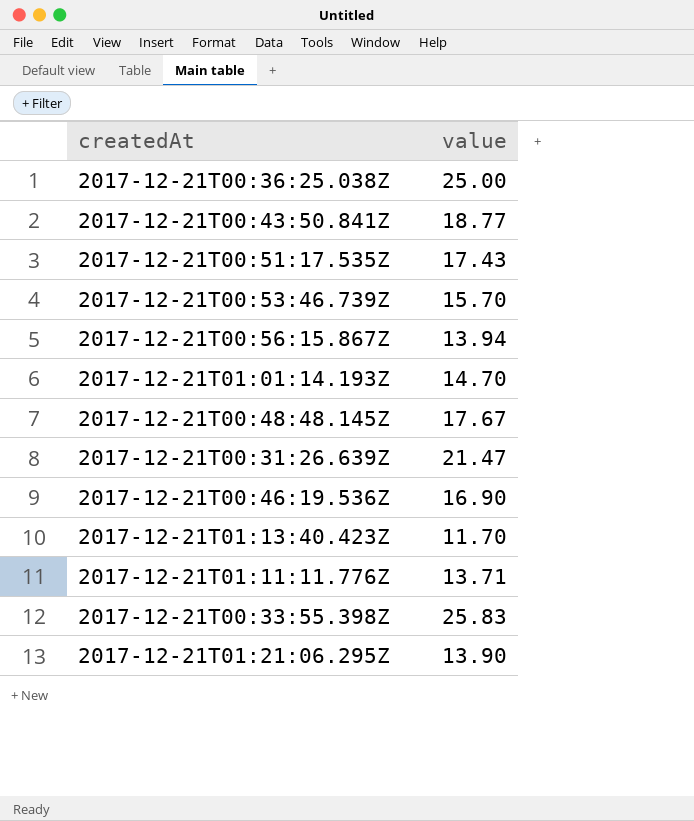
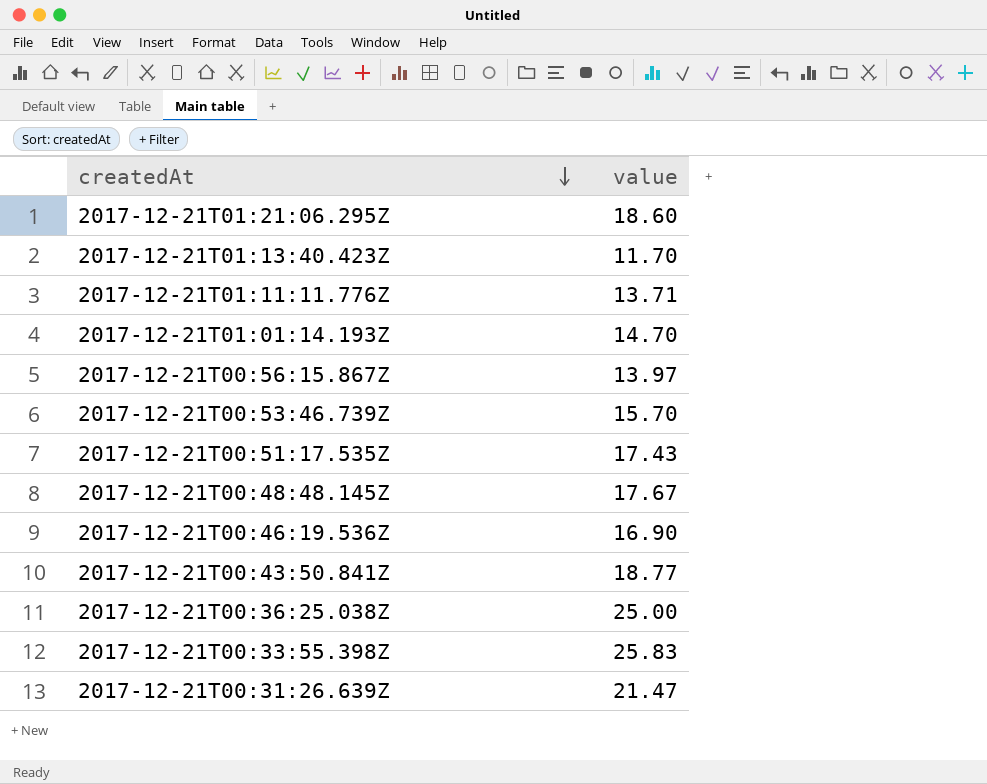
row order: none -> createdAt descending
2017-12-21T01:21:06.295Z | value: 13.90 -> 18.60
2017-12-21T00:56:15.867Z | value: 13.94 -> 13.97

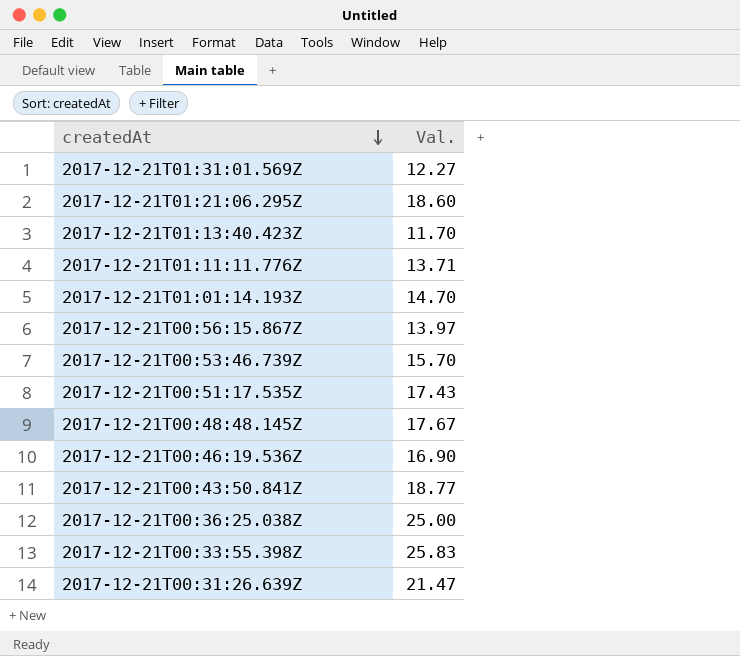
column name: value -> Val.
row 2017-12-21T01:31:01.569Z: none -> 12.27

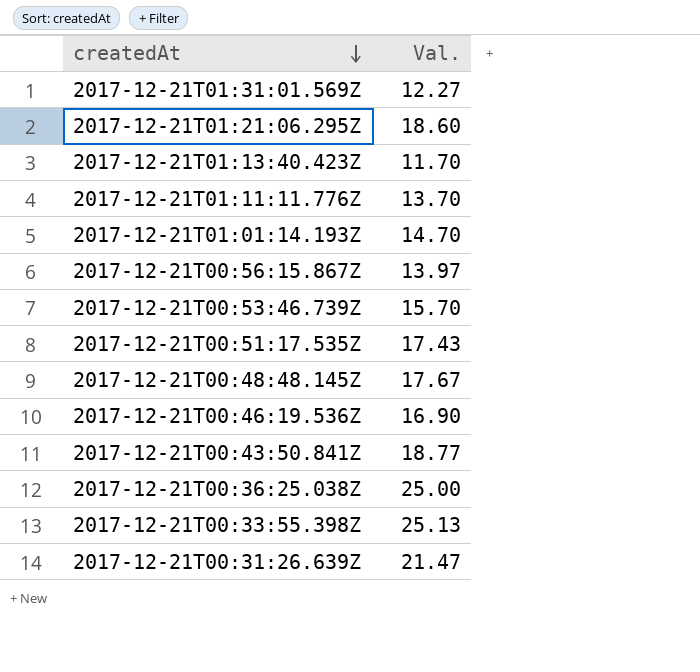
2017-12-21T01:11:11.776Z | Val.: 13.71 -> 13.70
2017-12-21T00:33:55.398Z | Val.: 25.83 -> 25.13

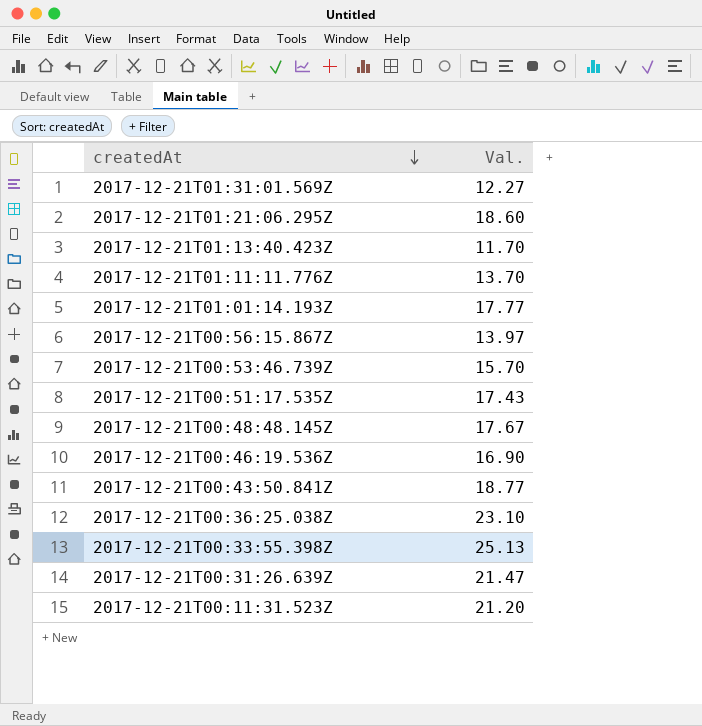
2017-12-21T01:01:14.193Z | Val.: 14.70 -> 17.77
2017-12-21T00:36:25.038Z | Val.: 25.00 -> 23.10
row 2017-12-21T00:11:31.523Z: none -> 21.20

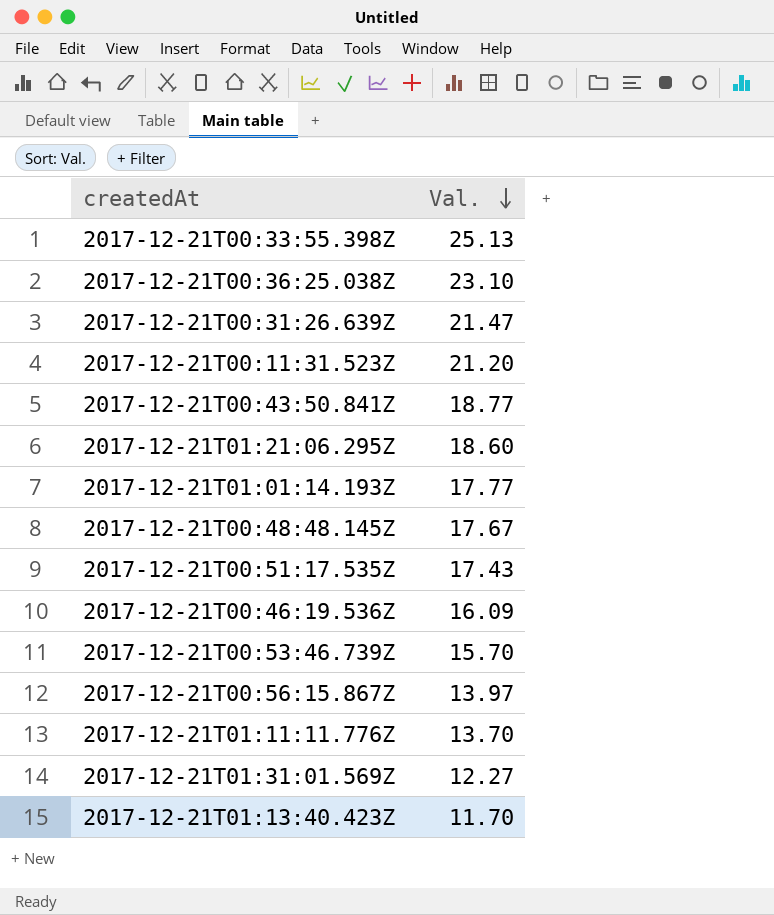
row order: createdAt descending -> Val. descending
2017-12-21T00:46:19.536Z | Val.: 16.90 -> 16.09

